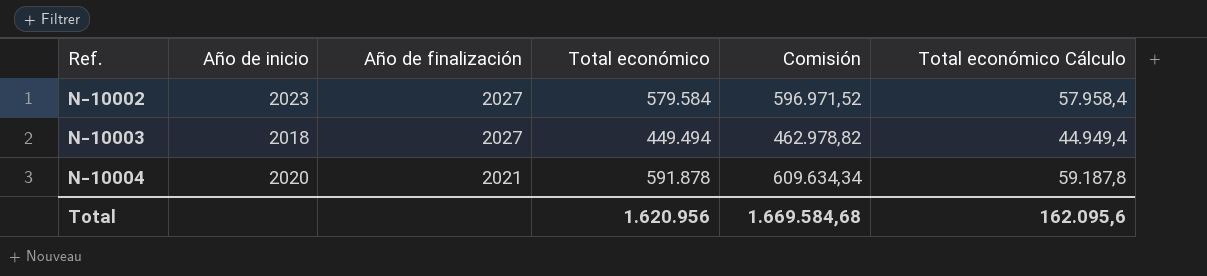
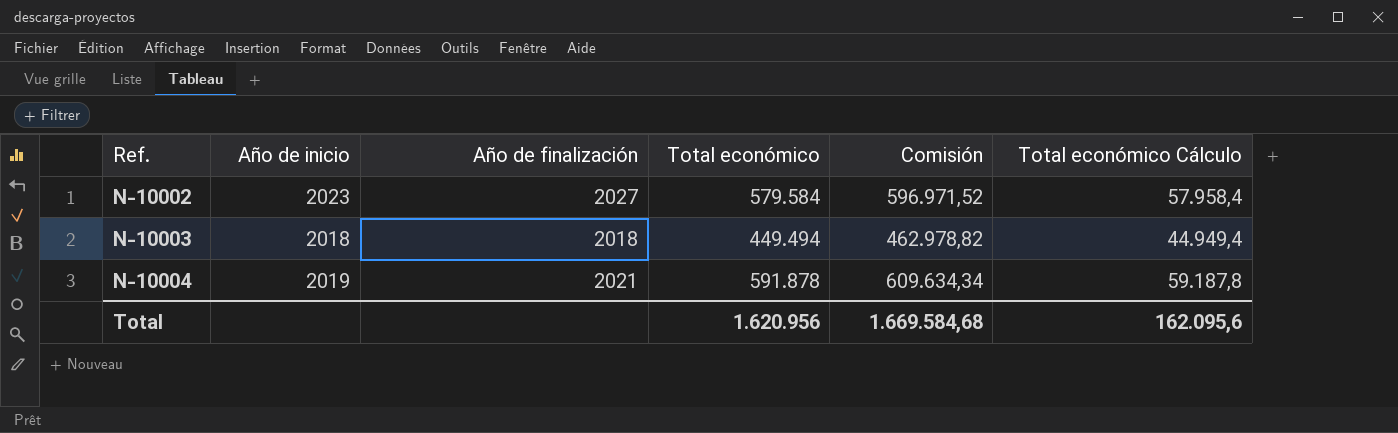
N-10003 | Año de finalización: 2027 -> 2018
N-10004 | Año de inicio: 2020 -> 2019

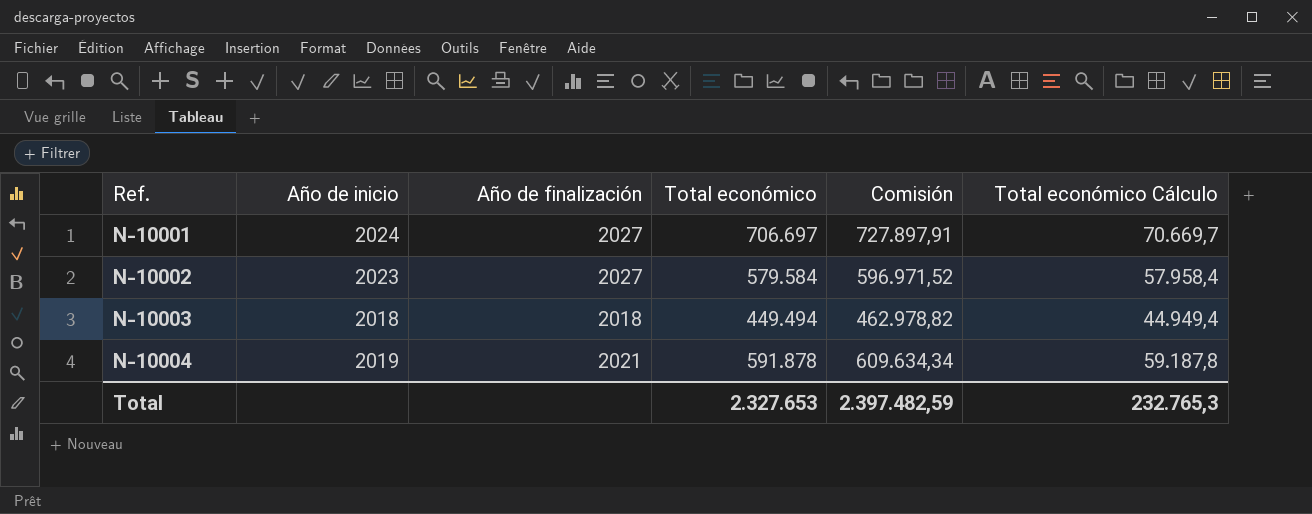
row N-10001: none -> 2024 | 2027 | 706.697 | 727.897,91 | 70.669,7
Total | Total económico: 1.620.956 -> 2.327.653
Total | Comisión: 1.669.584,68 -> 2.397.482,59
Total | Total económico Cálculo: 162.095,6 -> 232.765,3

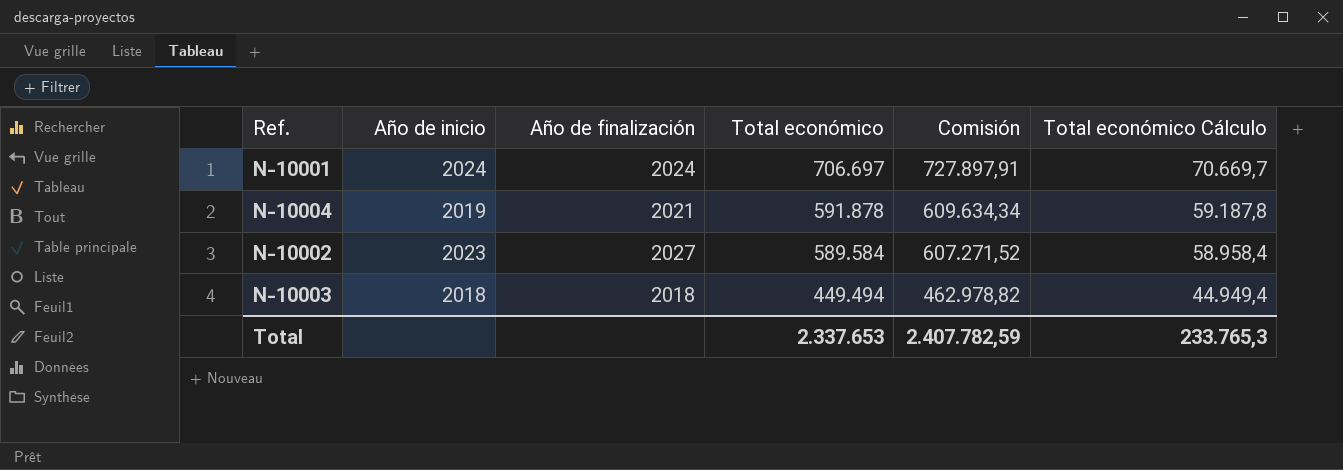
row order: Ref. ascending -> Total económico descending
N-10001 | Año de finalización: 2027 -> 2024
N-10002 | Total económico: 579.584 -> 589.584
N-10002 | Comisión: 596.971,52 -> 607.271,52
N-10002 | Total económico Cálculo: 57.958,4 -> 58.958,4
Total | Total económico: 2.327.653 -> 2.337.653
Total | Comisión: 2.397.482,59 -> 2.407.782,59
Total | Total económico Cálculo: 232.765,3 -> 233.765,3

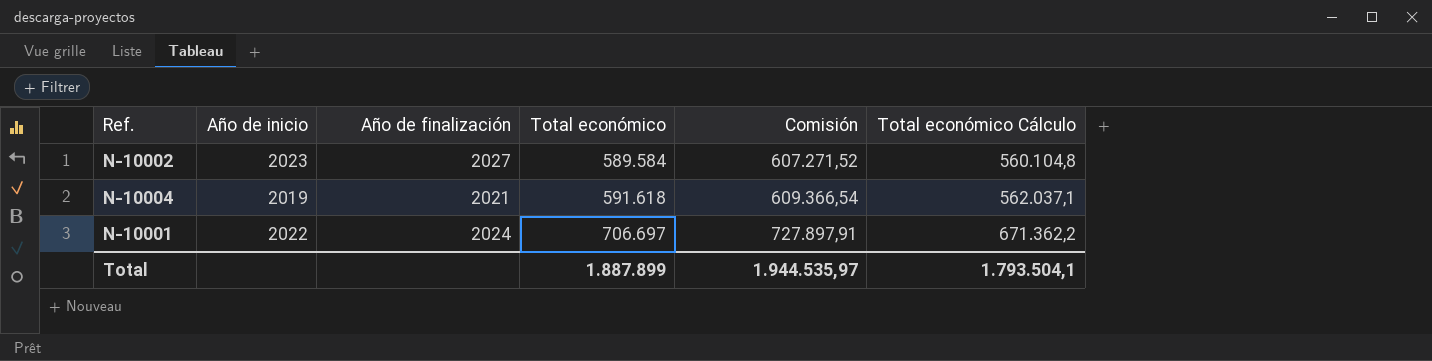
row order: Total económico descending -> Total económico ascending
column Total económico Cálculo | formula: [Total económico] * 0,1 -> [Total económico] * 0,95
row N-10003: 2018 | 2018 | 449.494 | 462.978,82 | 44.949,4 -> none
N-10004 | Total económico: 591.878 -> 591.618
N-10004 | Comisión: 609.634,34 -> 609.366,54
N-10001 | Año de inicio: 2024 -> 2022
Total | Total económico: 2.337.653 -> 1.887.899
Total | Comisión: 2.407.782,59 -> 1.944.535,97
Total | Total económico Cálculo: 233.765,3 -> 1.793.504,1

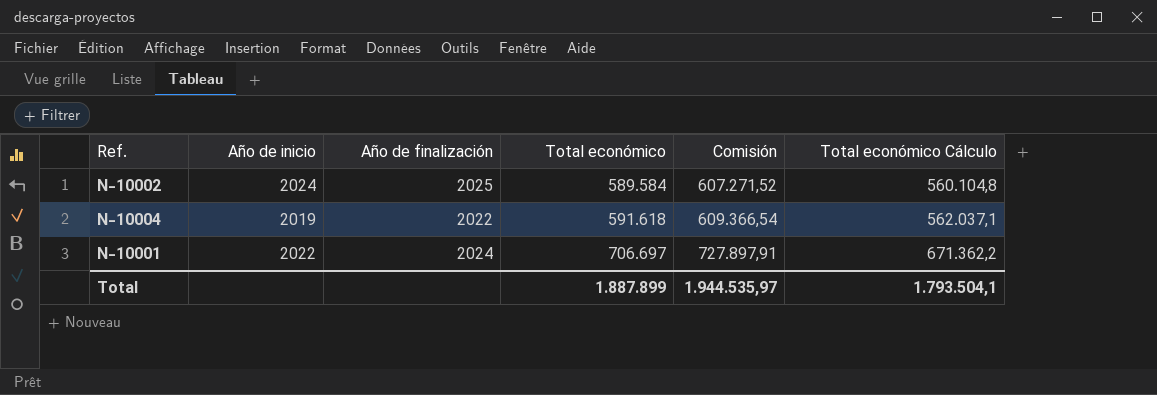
N-10002 | Año de inicio: 2023 -> 2024
N-10002 | Año de finalización: 2027 -> 2025
N-10004 | Año de finalización: 2021 -> 2022

